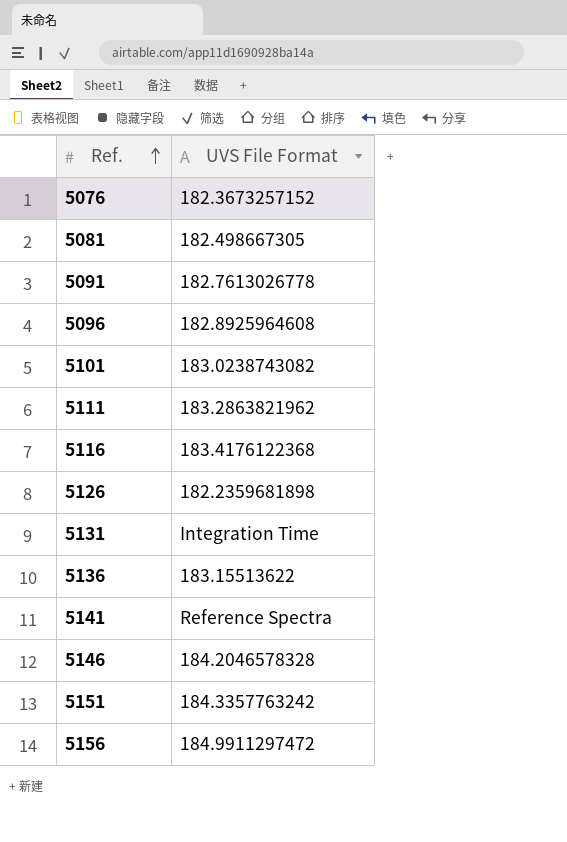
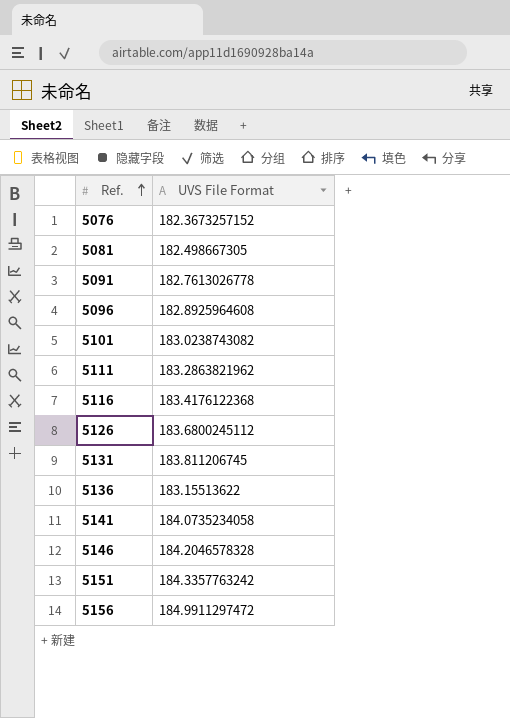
5126 | UVS File Format: 182.2359681898 -> 183.6800245112
5131 | UVS File Format: Integration Time -> 183.811206745
5141 | UVS File Format: Reference Spectra -> 184.0735234058

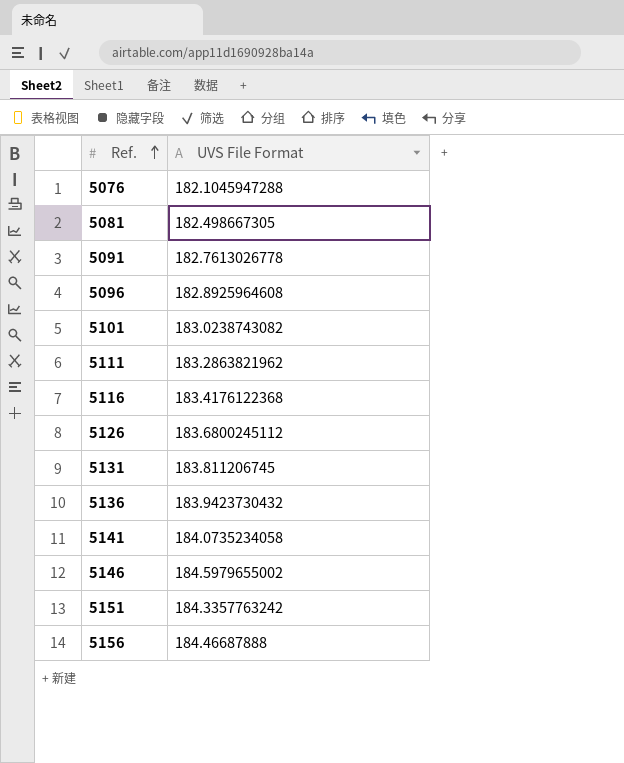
5076 | UVS File Format: 182.3673257152 -> 182.1045947288
5136 | UVS File Format: 183.15513622 -> 183.9423730432
5146 | UVS File Format: 184.2046578328 -> 184.5979655002
5156 | UVS File Format: 184.9911297472 -> 184.46687888

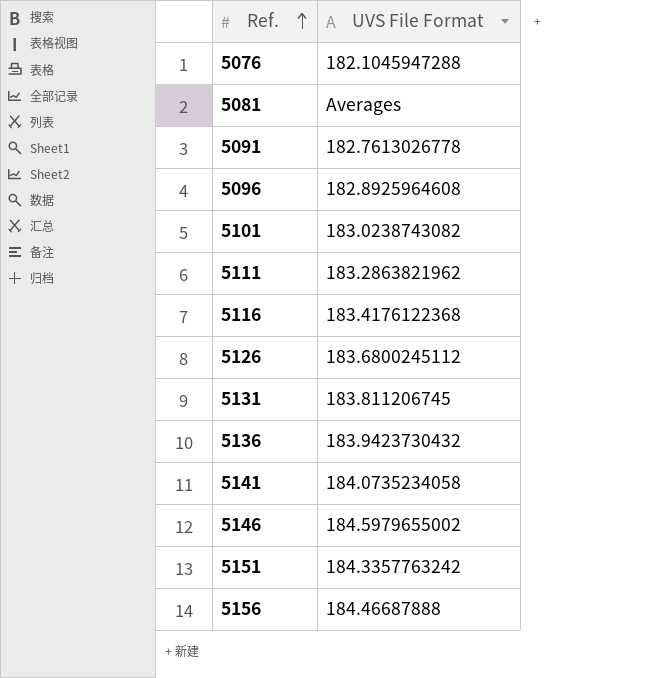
5081 | UVS File Format: 182.498667305 -> Averages

